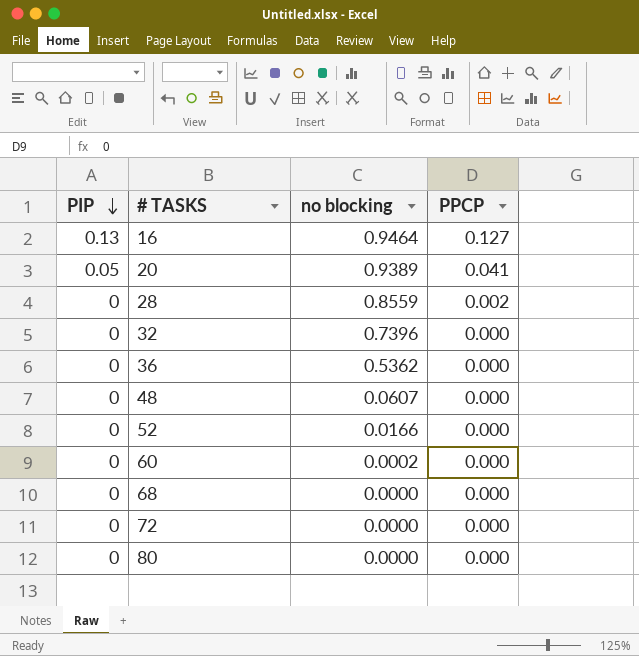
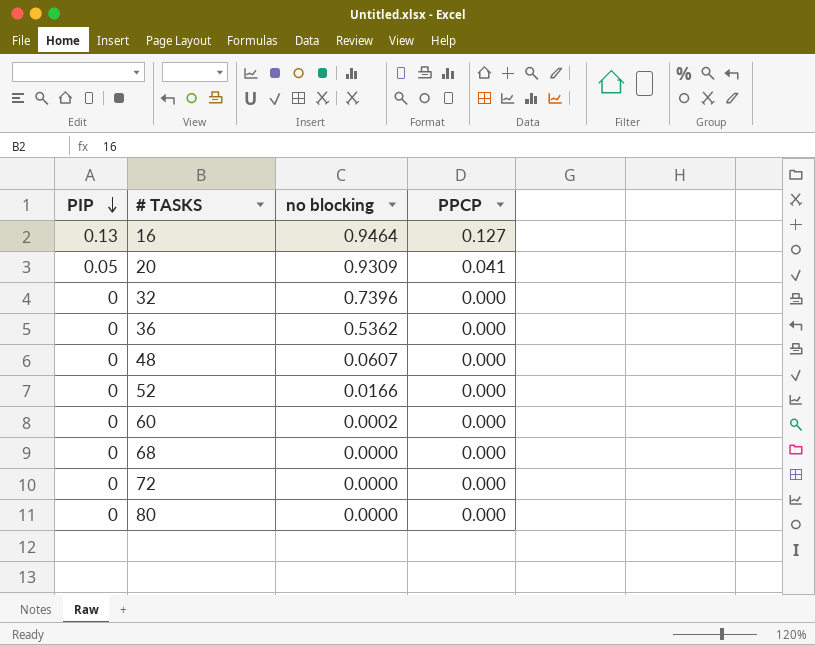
row 28: 0 | 0.8559 | 0.002 -> none
20 | no blocking: 0.9389 -> 0.9309

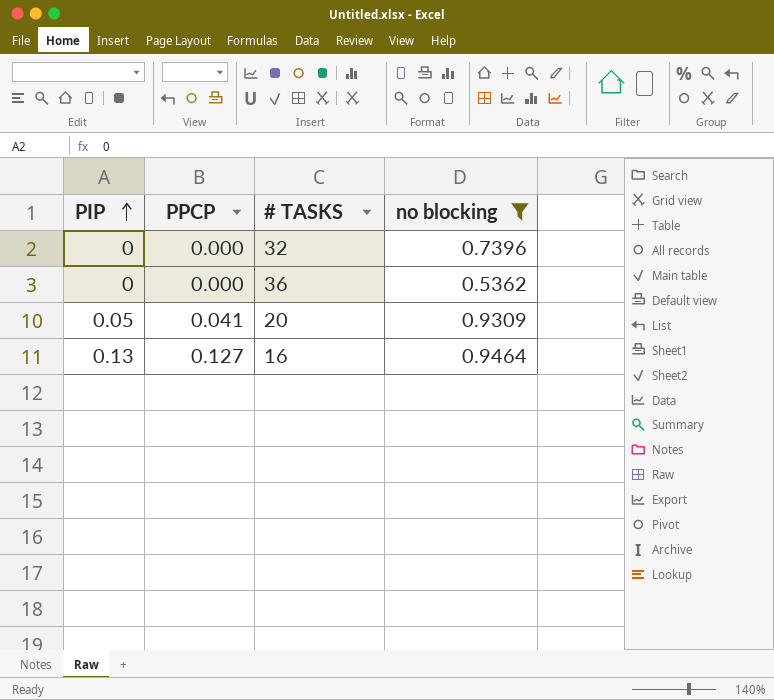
filter: none -> no blocking >= 0.5362
row order: PIP descending -> PIP ascending
column PPCP | position: 4 -> 2

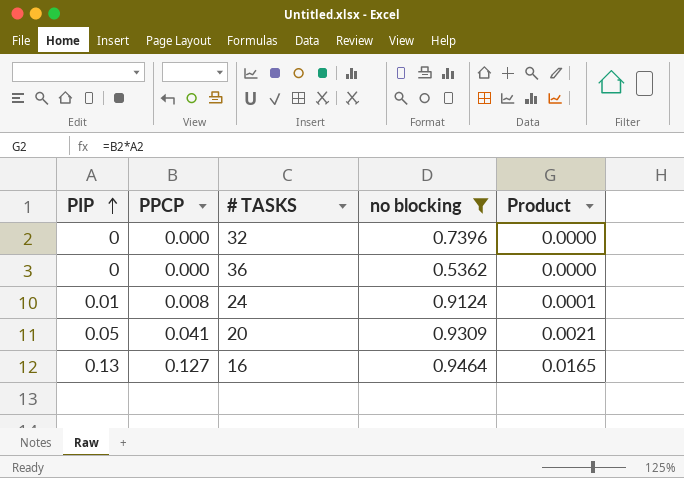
column Product | formula: none -> [PIP] * [PPCP]
row 24: none -> 0.01 | 0.008 | 0.9124 | 0.0001

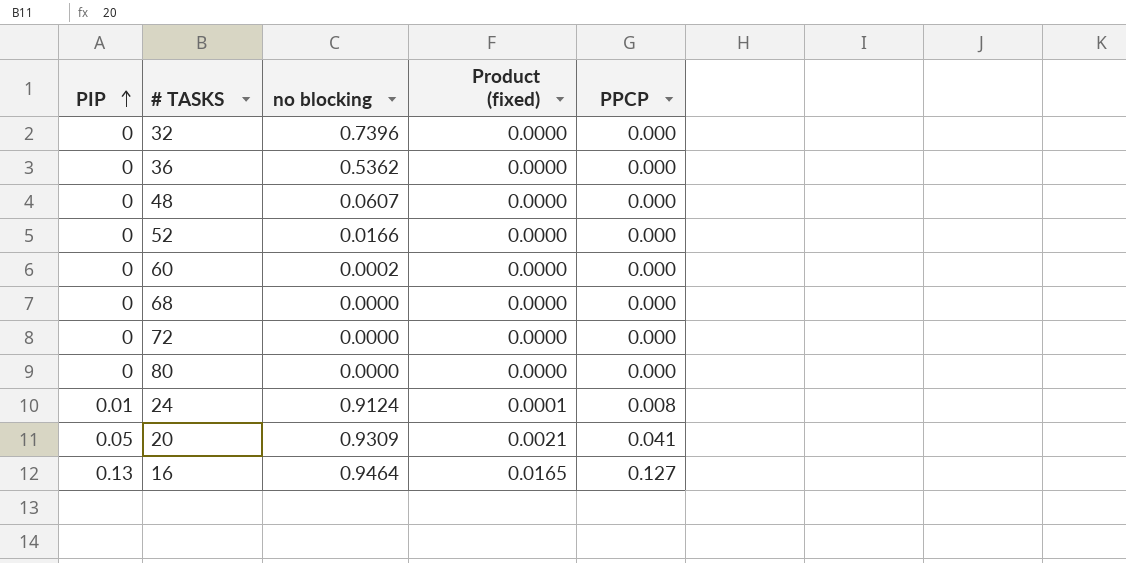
filter: no blocking >= 0.5362 -> none
column name: Product -> Product (fixed)
column PPCP | position: 2 -> 5

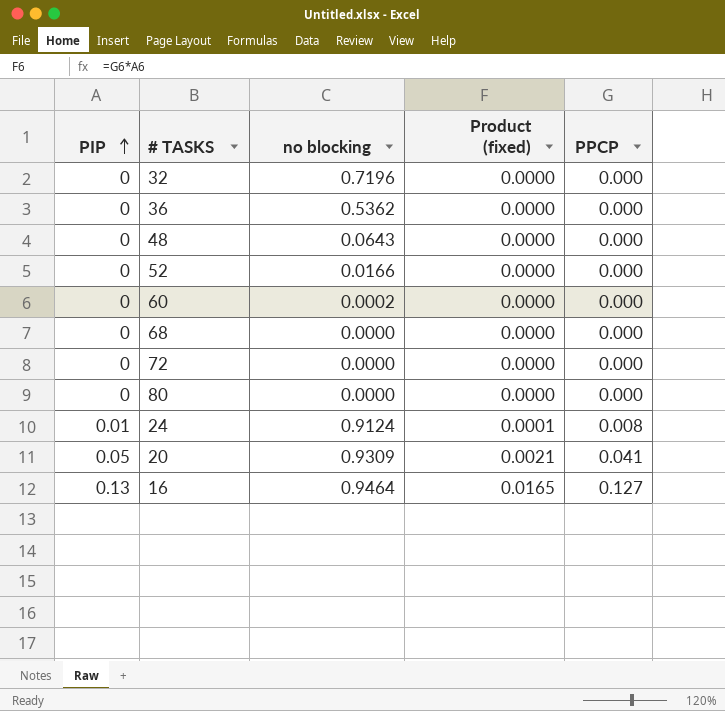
32 | no blocking: 0.7396 -> 0.7196
48 | no blocking: 0.0607 -> 0.0643

